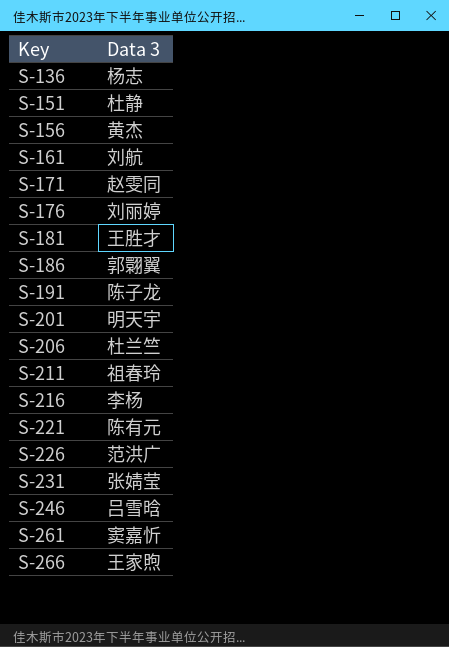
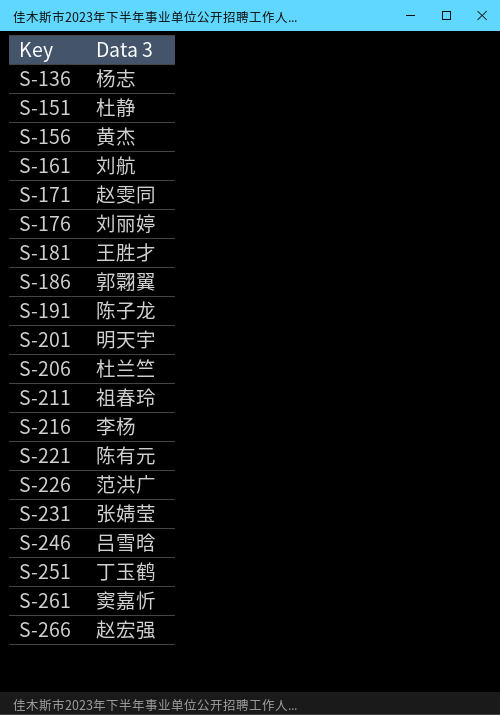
row S-251: none -> 丁玉鹤
S-266 | Data 3: 王家煦 -> 赵宏强

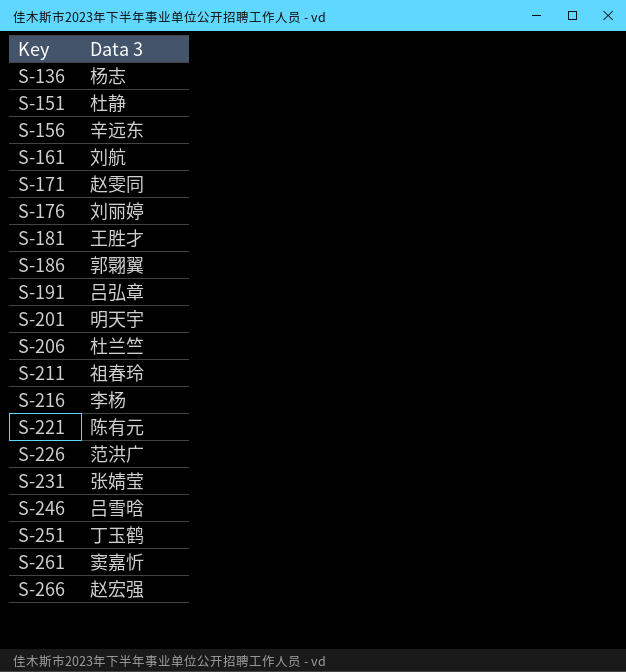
S-156 | Data 3: 黄杰 -> 辛远东
S-191 | Data 3: 陈子龙 -> 吕弘章

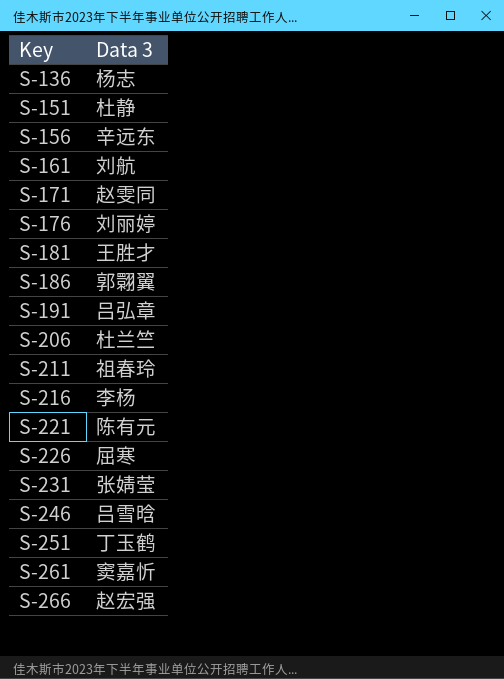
row S-201: 明天宇 -> none
S-226 | Data 3: 范洪广 -> 屈寒

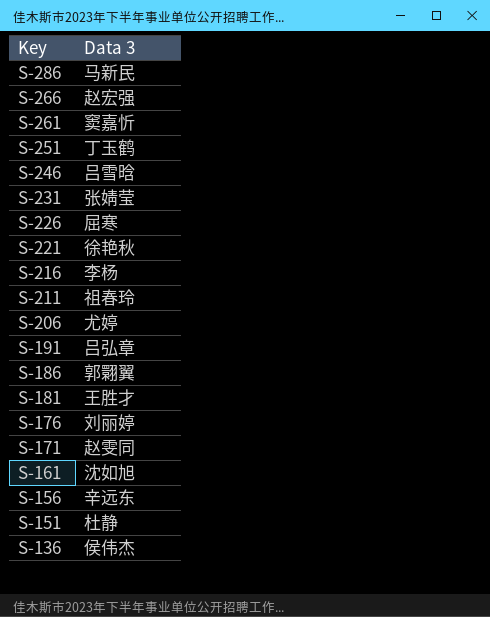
row order: Key ascending -> Key descending
row S-286: none -> 马新民
S-221 | Data 3: 陈有元 -> 徐艳秋
S-206 | Data 3: 杜兰竺 -> 尤婷
S-161 | Data 3: 刘航 -> 沈如旭
S-136 | Data 3: 杨志 -> 侯伟杰

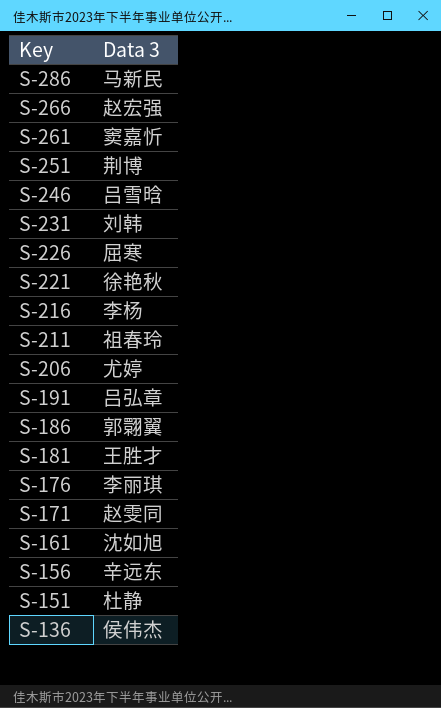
S-251 | Data 3: 丁玉鹤 -> 荆博
S-231 | Data 3: 张婧莹 -> 刘韩
S-176 | Data 3: 刘丽婷 -> 李丽琪

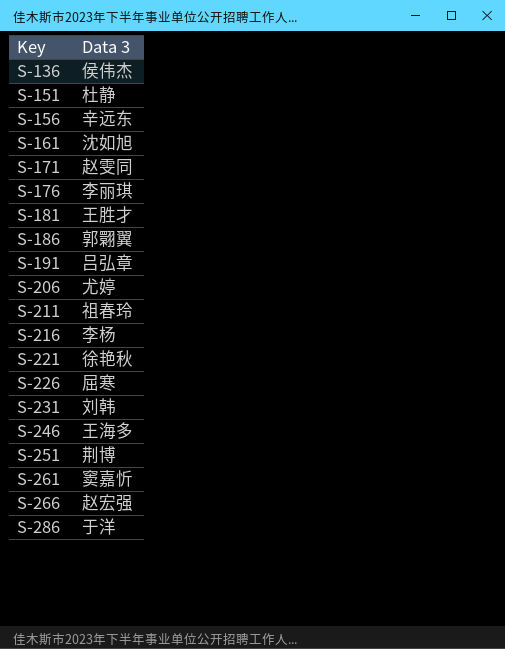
row order: Key descending -> Key ascending
S-246 | Data 3: 吕雪晗 -> 王海多
S-286 | Data 3: 马新民 -> 于洋

